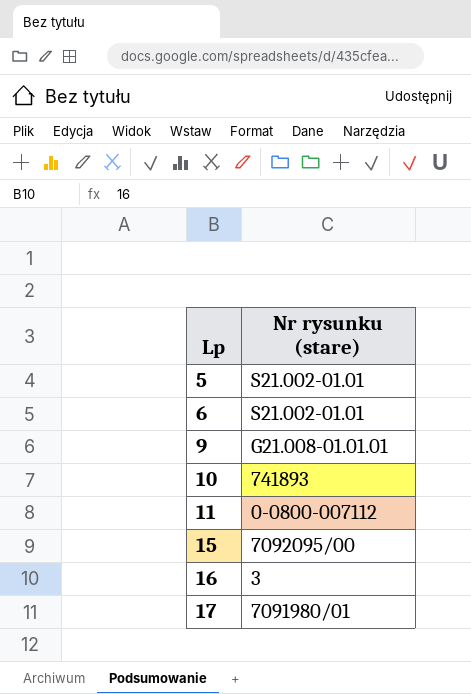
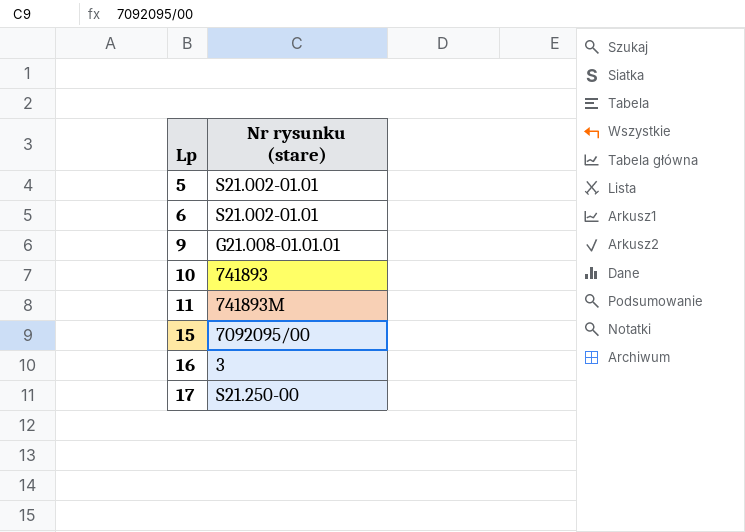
11 | Nr rysunku (stare): 0-0800-007112 -> 741893M
17 | Nr rysunku (stare): 7091980/01 -> S21.250-00

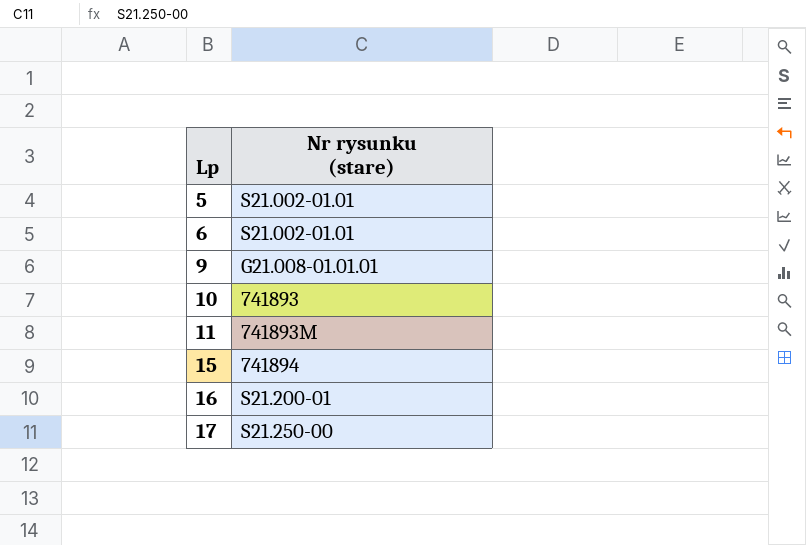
15 | Nr rysunku (stare): 7092095/00 -> 741894
16 | Nr rysunku (stare): 3 -> S21.200-01

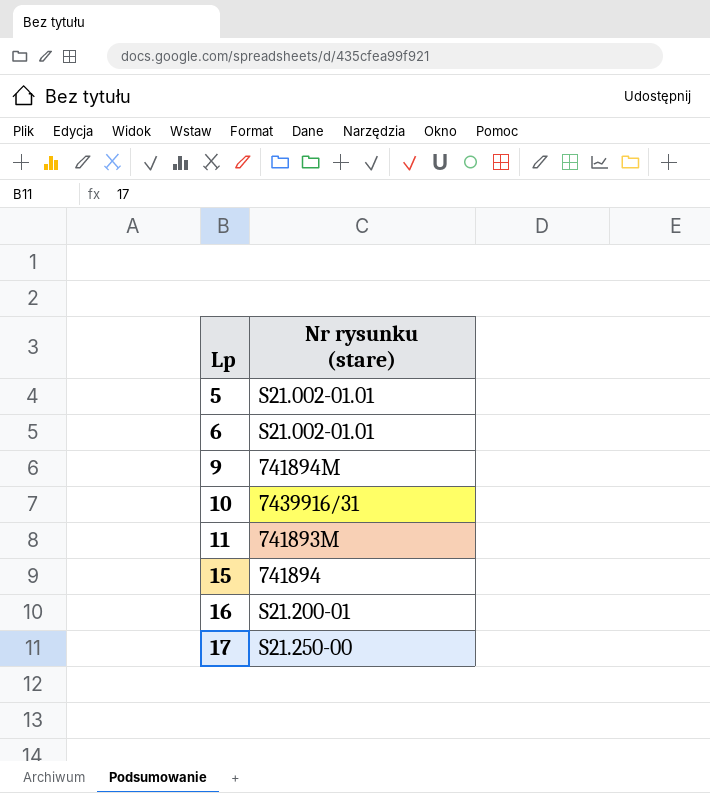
9 | Nr rysunku (stare): G21.008-01.01.01 -> 741894M
10 | Nr rysunku (stare): 741893 -> 7439916/31

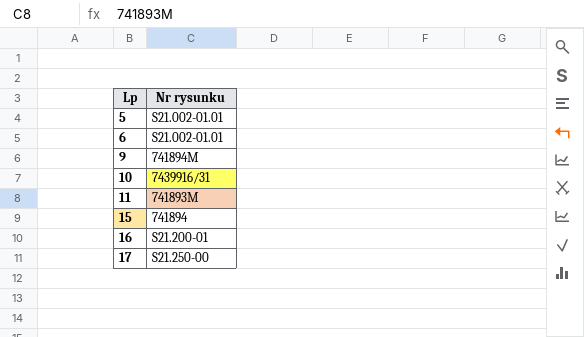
column name: Nr rysunku (stare) -> Nr rysunku

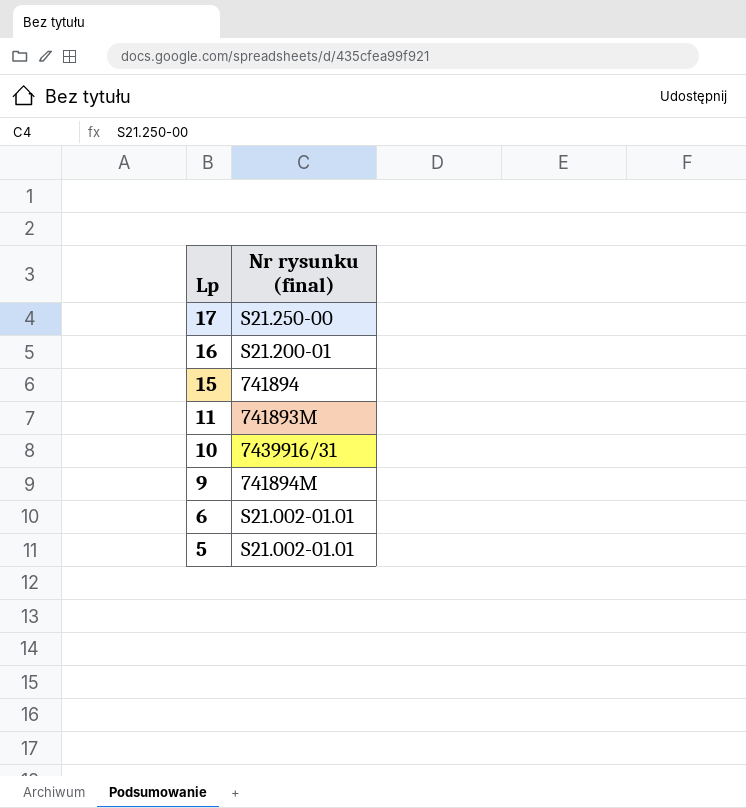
row order: Lp ascending -> Lp descending
column name: Nr rysunku -> Nr rysunku (final)

